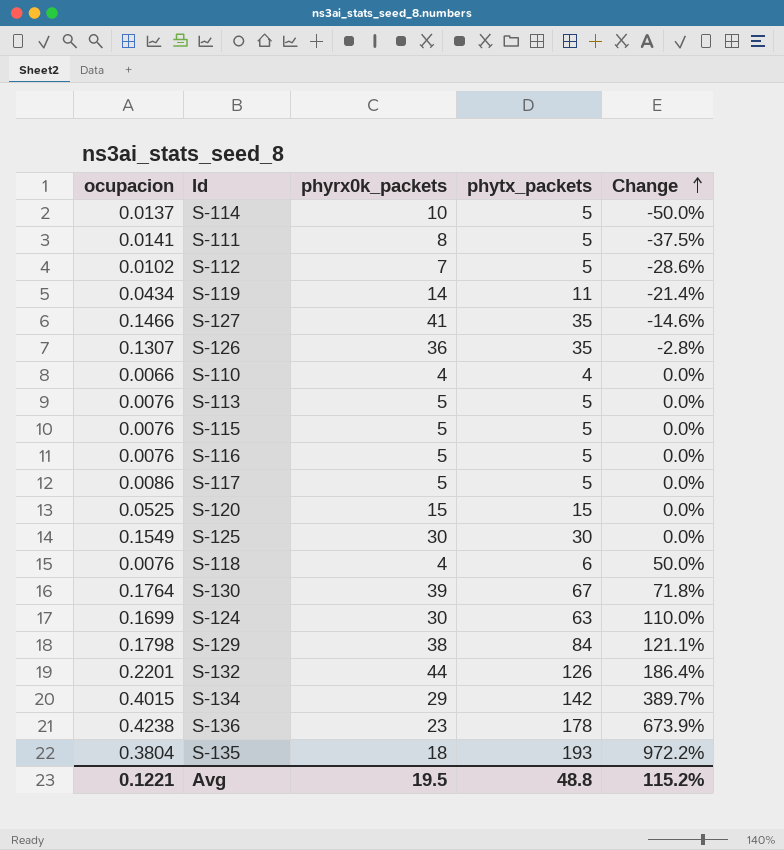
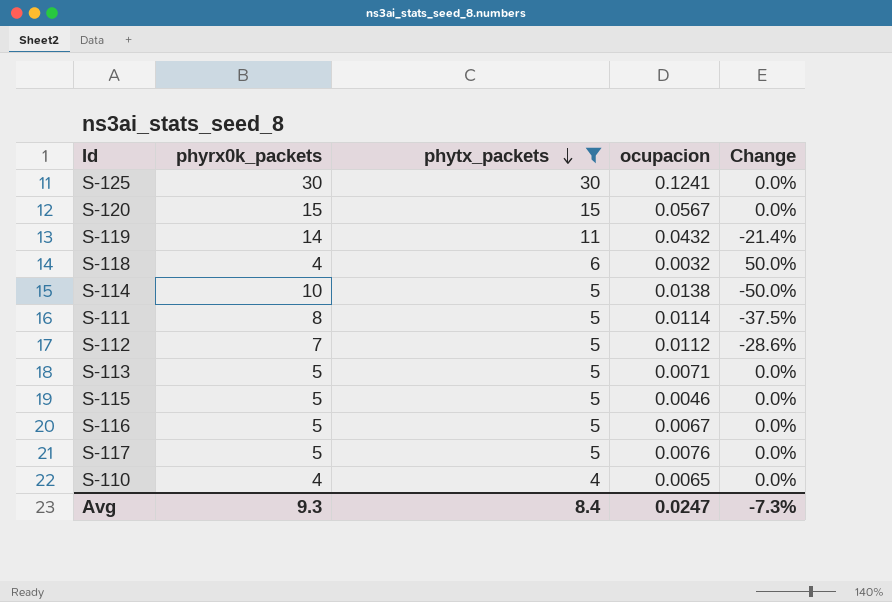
filter: none -> phytx_packets <= 30
row order: Change ascending -> phytx_packets descending
column ocupacion | position: 1 -> 4
S-125 | ocupacion: 0.1549 -> 0.1241
S-120 | ocupacion: 0.0525 -> 0.0567
S-119 | ocupacion: 0.0434 -> 0.0432
S-118 | ocupacion: 0.0076 -> 0.0032
S-114 | ocupacion: 0.0137 -> 0.0138
S-111 | ocupacion: 0.0141 -> 0.0114
S-112 | ocupacion: 0.0102 -> 0.0112
S-113 | ocupacion: 0.0076 -> 0.0071
S-115 | ocupacion: 0.0076 -> 0.0046
S-116 | ocupacion: 0.0076 -> 0.0067
S-117 | ocupacion: 0.0086 -> 0.0076
S-110 | ocupacion: 0.0066 -> 0.0065
Avg | phyrx0k_packets: 19.5 -> 9.3
Avg | phytx_packets: 48.8 -> 8.4
Avg | ocupacion: 0.1221 -> 0.0247
Avg | Change: 115.2% -> -7.3%

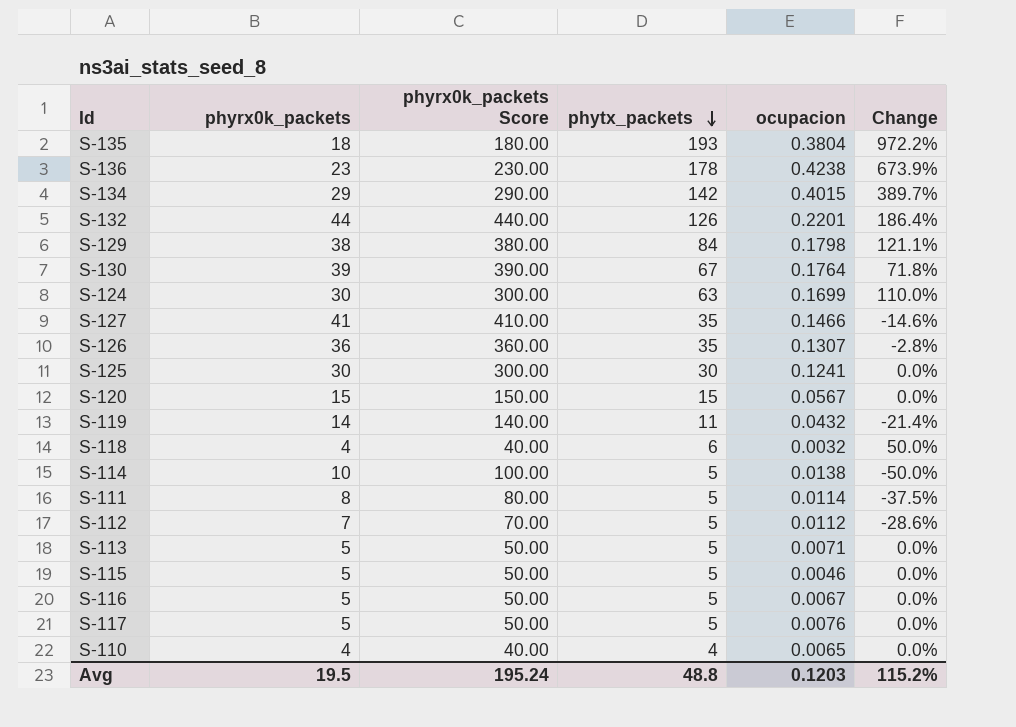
filter: phytx_packets <= 30 -> none
column phyrx0k_packets Score | formula: none -> [phyrx0k_packets] * 10
Avg | phyrx0k_packets: 9.3 -> 19.5
Avg | phytx_packets: 8.4 -> 48.8
Avg | ocupacion: 0.0247 -> 0.1203
Avg | Change: -7.3% -> 115.2%

